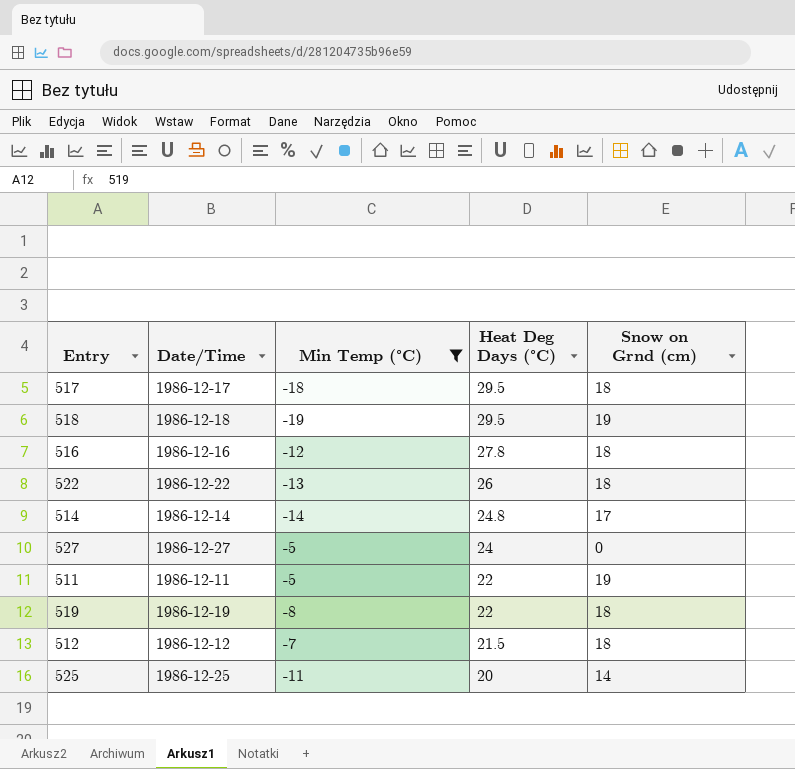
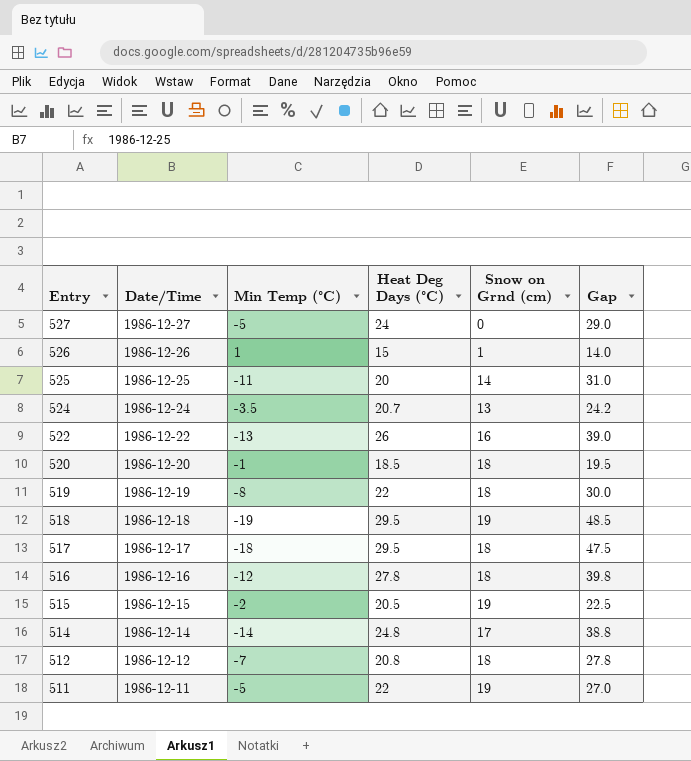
filter: Min Temp (°C) <= -5 -> none
row order: Heat Deg Days (°C) descending -> Entry descending
column Gap | formula: none -> [Heat Deg Days (°C)] - [Min Temp (°C)]
522 | Snow on Grnd (cm): 18 -> 16
512 | Heat Deg Days (°C): 21.5 -> 20.8

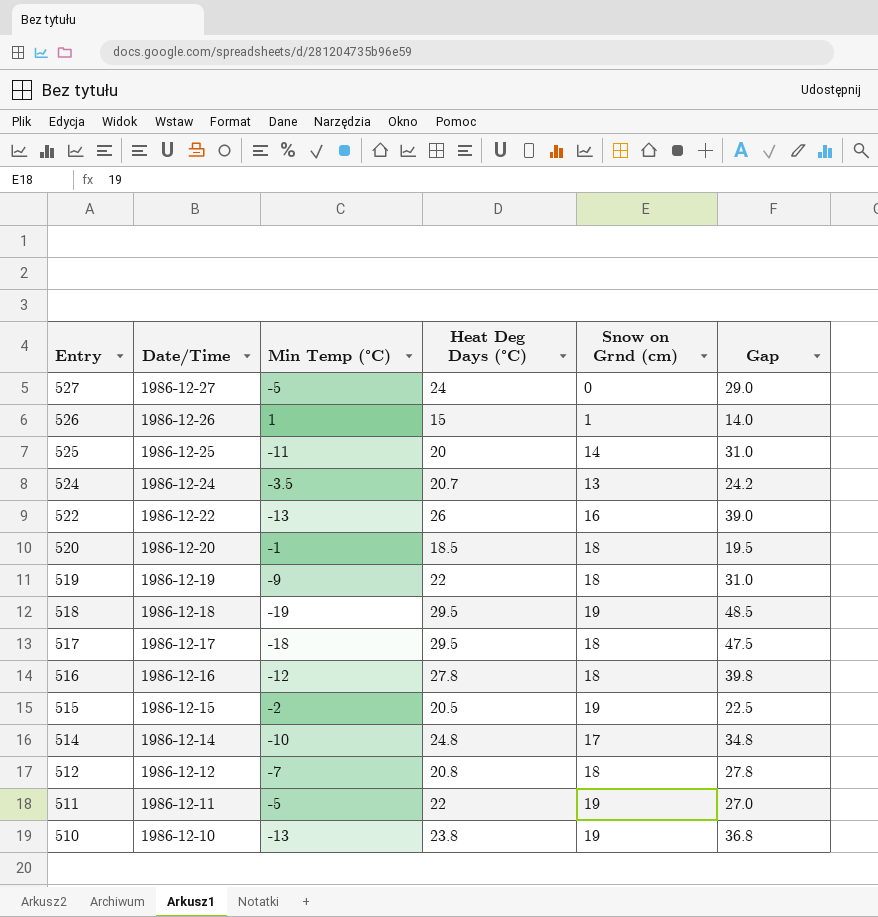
519 | Min Temp (°C): -8 -> -9
519 | Gap: 30.0 -> 31.0
514 | Min Temp (°C): -14 -> -10
514 | Gap: 38.8 -> 34.8
row 510: none -> 1986-12-10 | -13 | 23.8 | 19 | 36.8

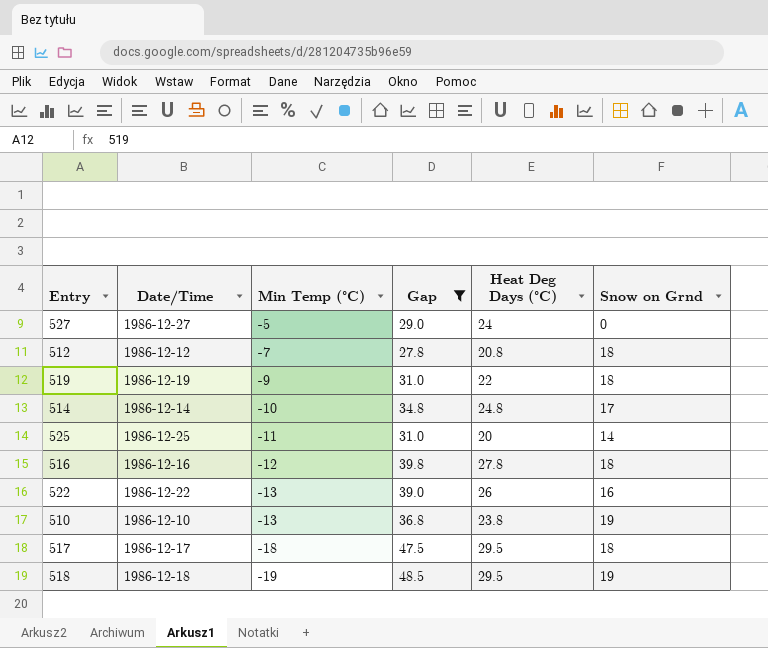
filter: none -> Gap >= 27.8
row order: Entry descending -> Min Temp (°C) descending
column Gap | position: 6 -> 4
column name: Snow on Grnd (cm) -> Snow on Grnd

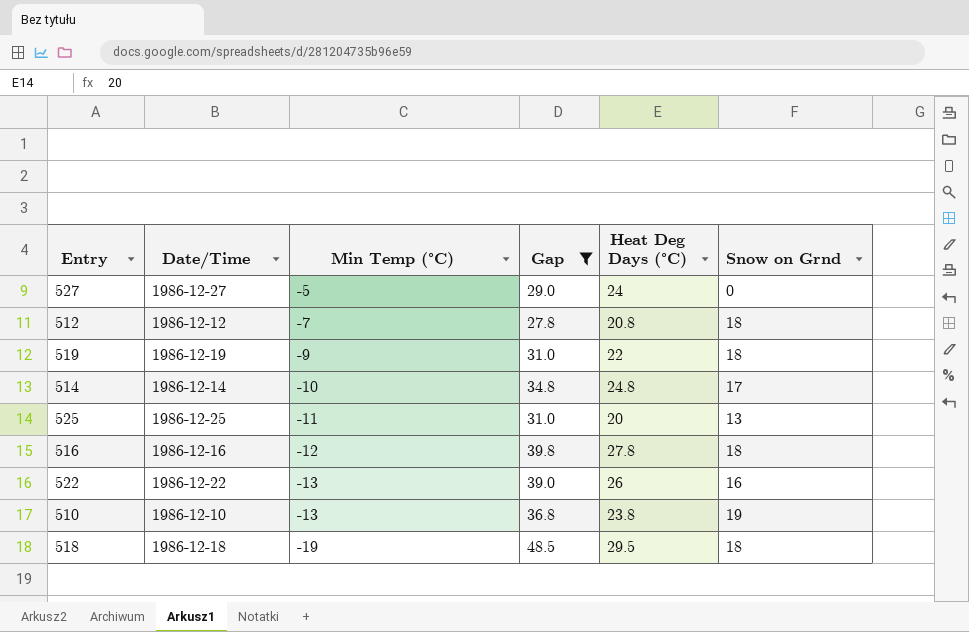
row 517: 1986-12-17 | -18 | 47.5 | 29.5 | 18 -> none
525 | Snow on Grnd: 14 -> 13
518 | Snow on Grnd: 19 -> 18

